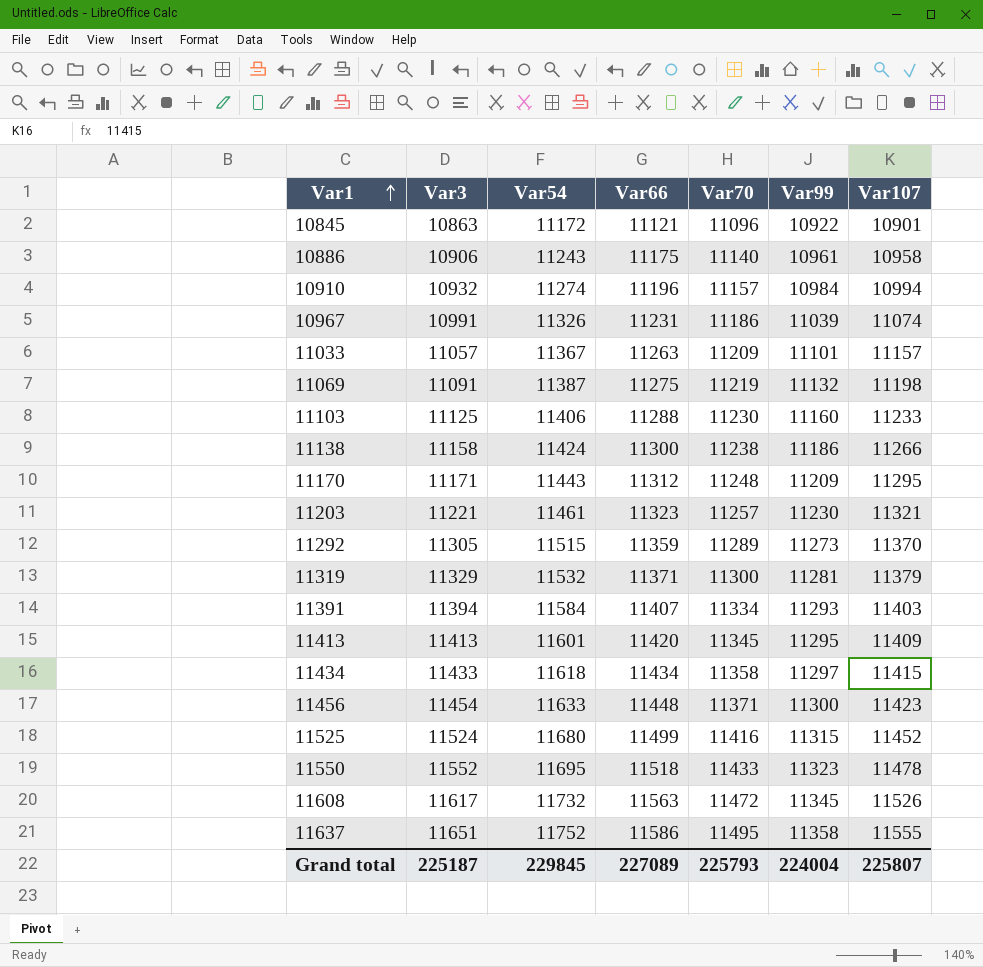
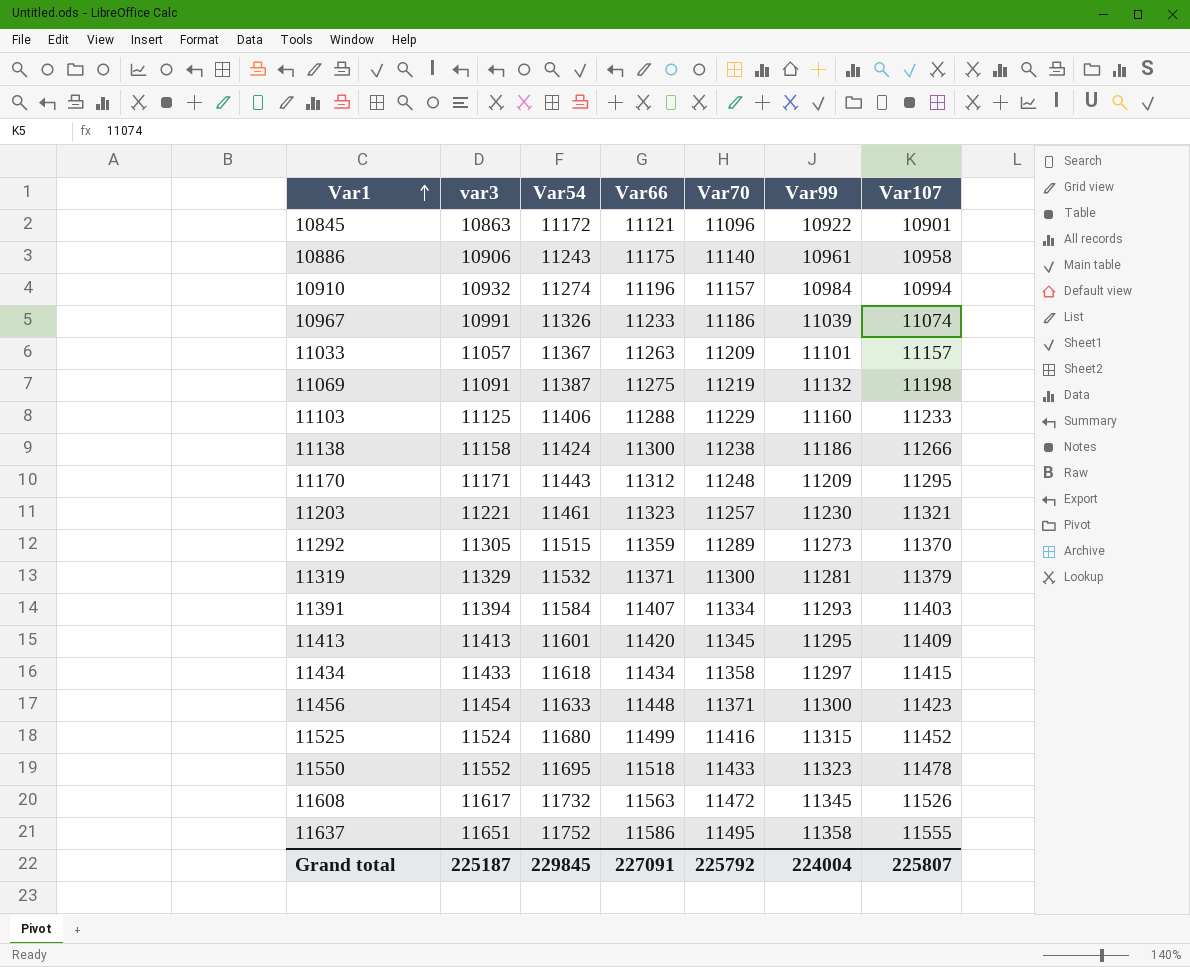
column name: Var3 -> var3
10967 | Var66: 11231 -> 11233
11103 | Var70: 11230 -> 11229
Grand total | Var66: 227089 -> 227091
Grand total | Var70: 225793 -> 225792

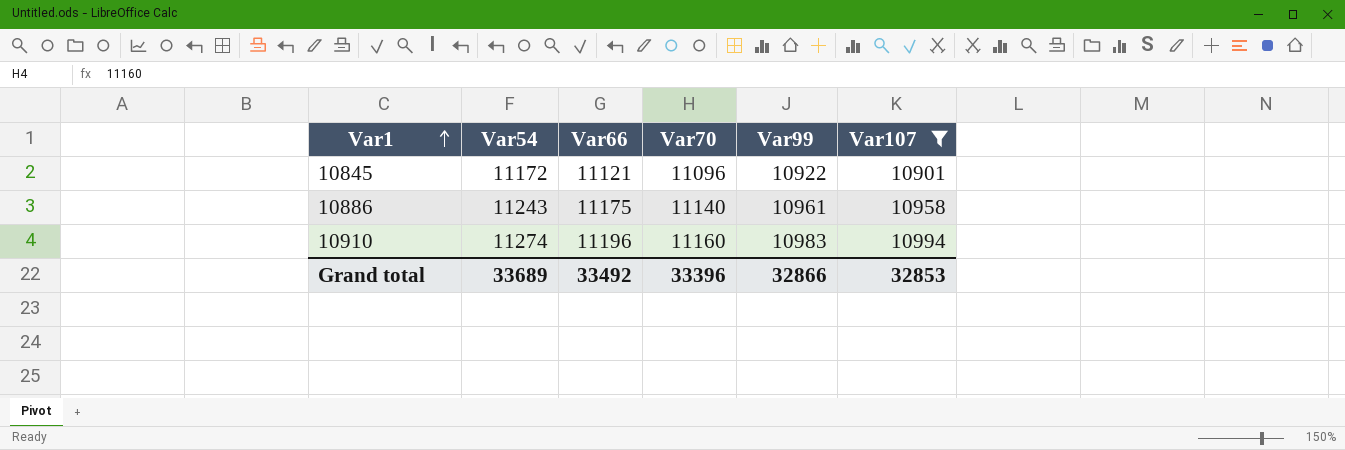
filter: none -> Var107 <= 10994
column var3 | position: 2 -> none
10910 | Var70: 11157 -> 11160
10910 | Var99: 10984 -> 10983
Grand total | Var54: 229845 -> 33689
Grand total | Var66: 227091 -> 33492
Grand total | Var70: 225792 -> 33396
Grand total | Var99: 224004 -> 32866
Grand total | Var107: 225807 -> 32853

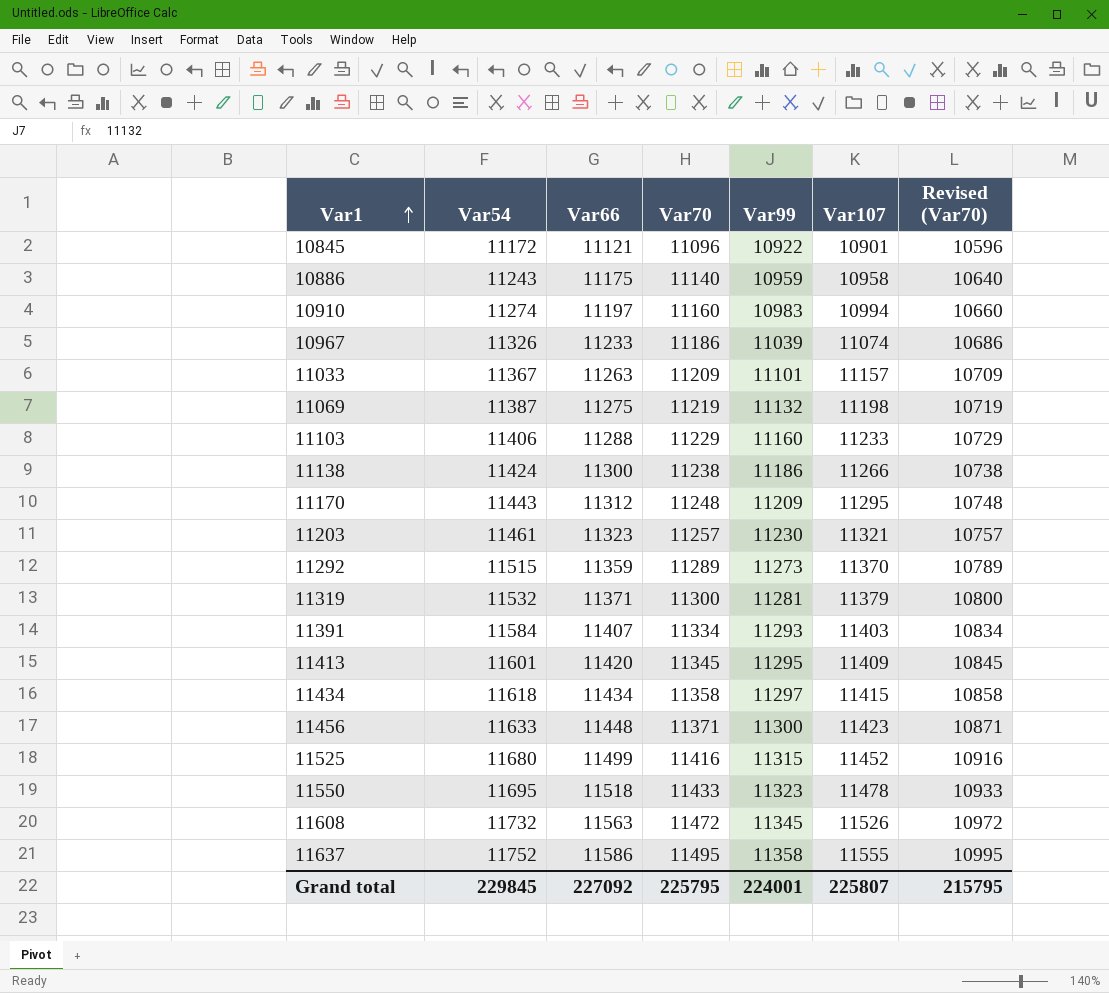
filter: Var107 <= 10994 -> none
column Revised (Var70) | formula: none -> [Var70] - 500
10886 | Var99: 10961 -> 10959
10910 | Var66: 11196 -> 11197
Grand total | Var54: 33689 -> 229845
Grand total | Var66: 33492 -> 227092
Grand total | Var70: 33396 -> 225795
Grand total | Var99: 32866 -> 224001
Grand total | Var107: 32853 -> 225807

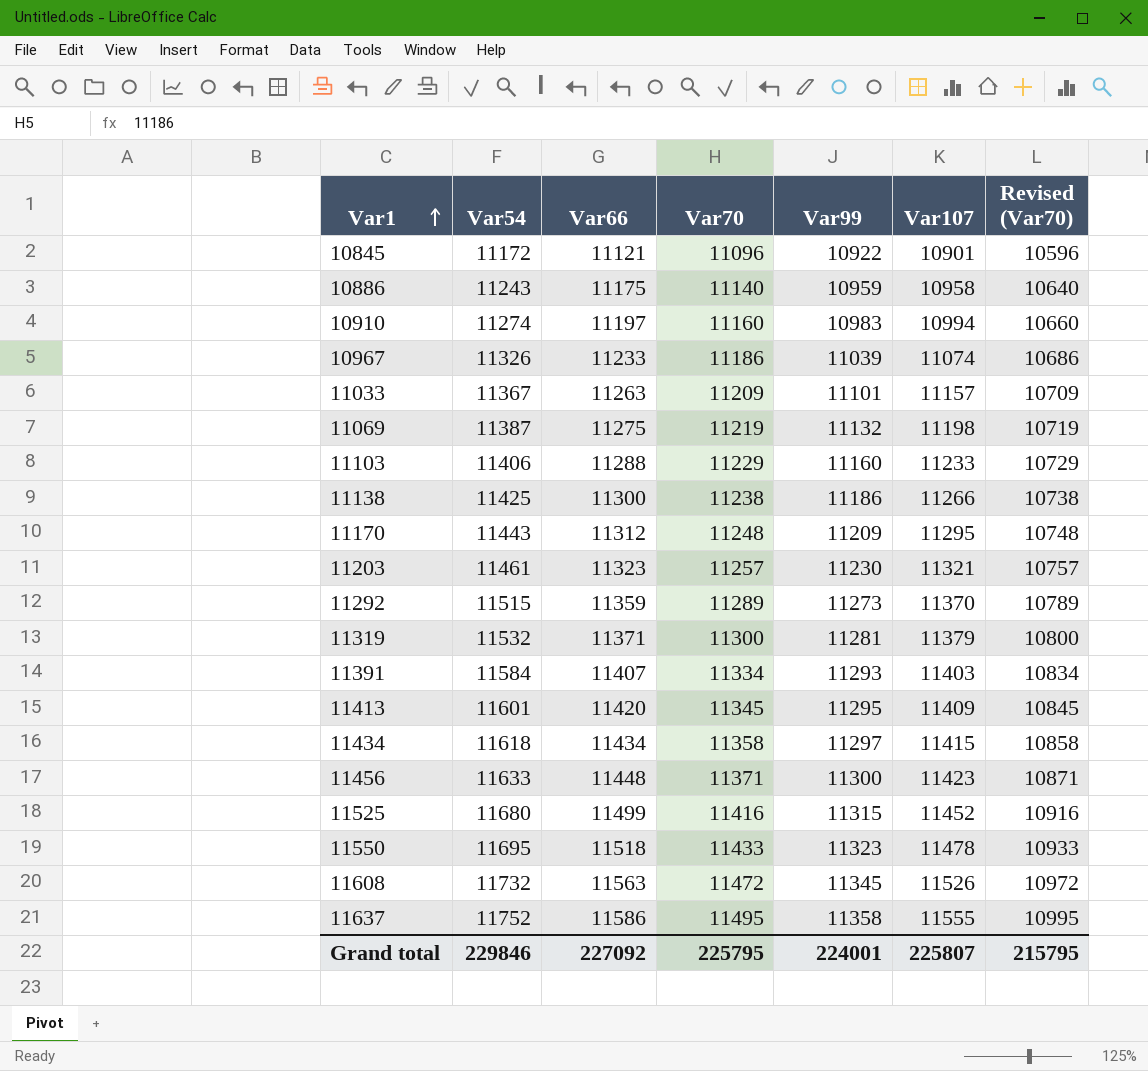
11138 | Var54: 11424 -> 11425
Grand total | Var54: 229845 -> 229846

